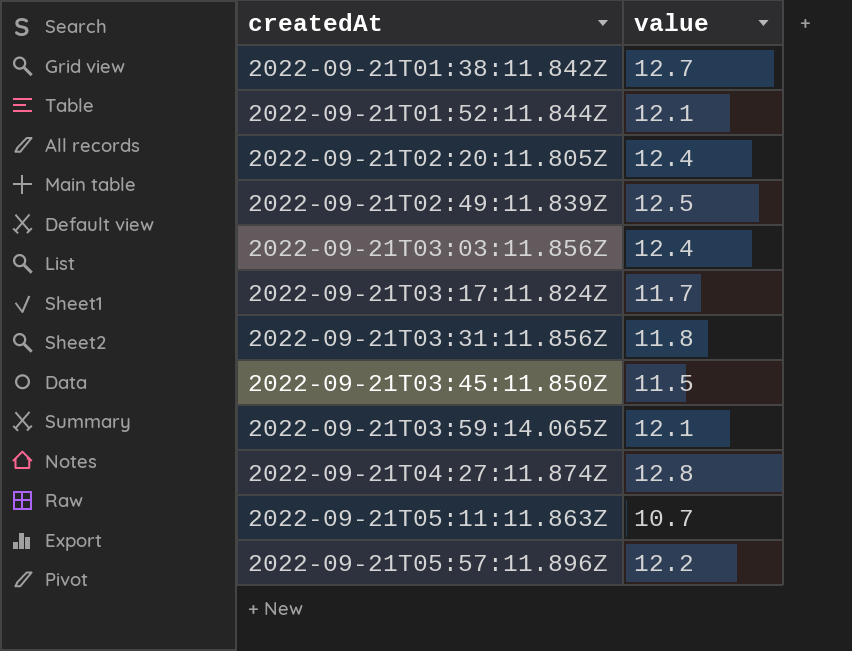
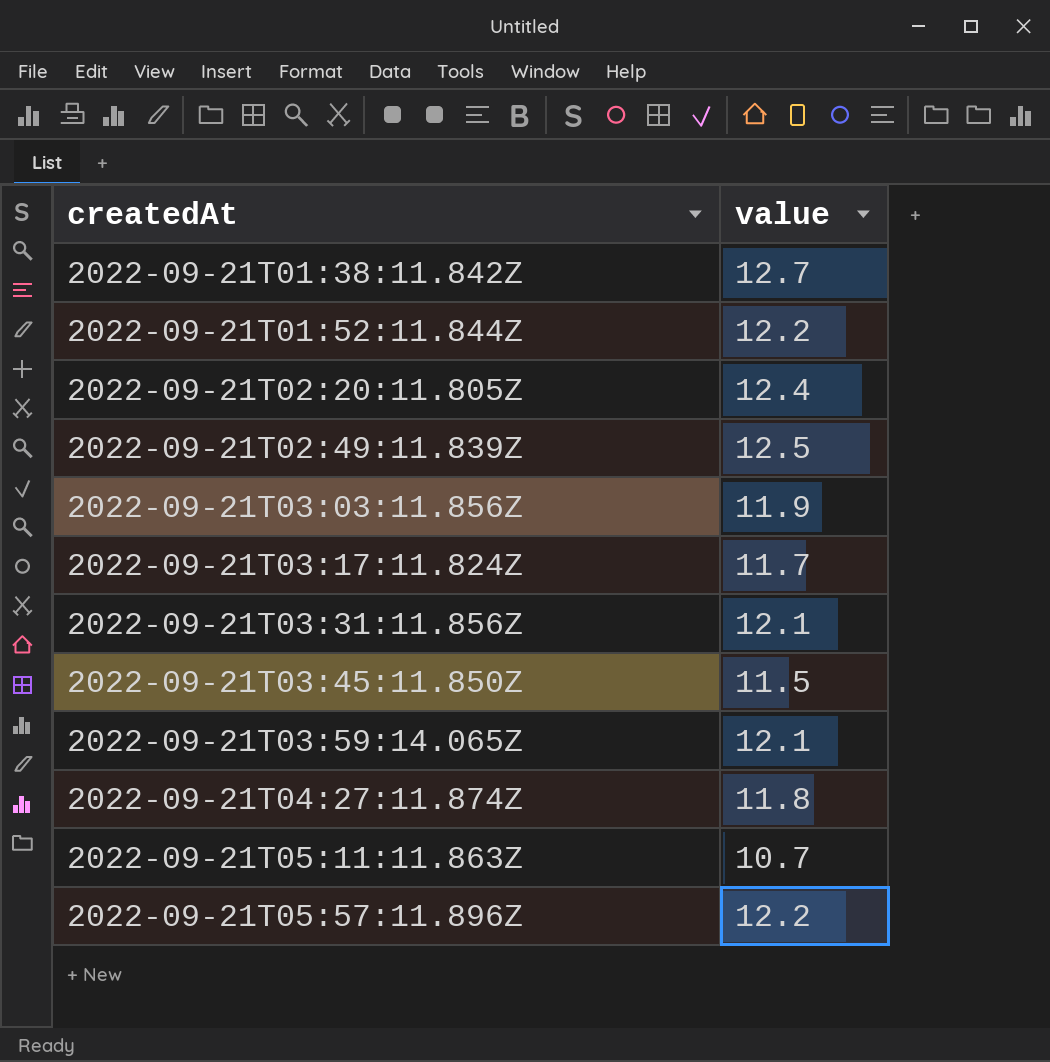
2022-09-21T01:52:11.844Z | value: 12.1 -> 12.2
2022-09-21T03:03:11.856Z | value: 12.4 -> 11.9
2022-09-21T03:31:11.856Z | value: 11.8 -> 12.1
2022-09-21T04:27:11.874Z | value: 12.8 -> 11.8

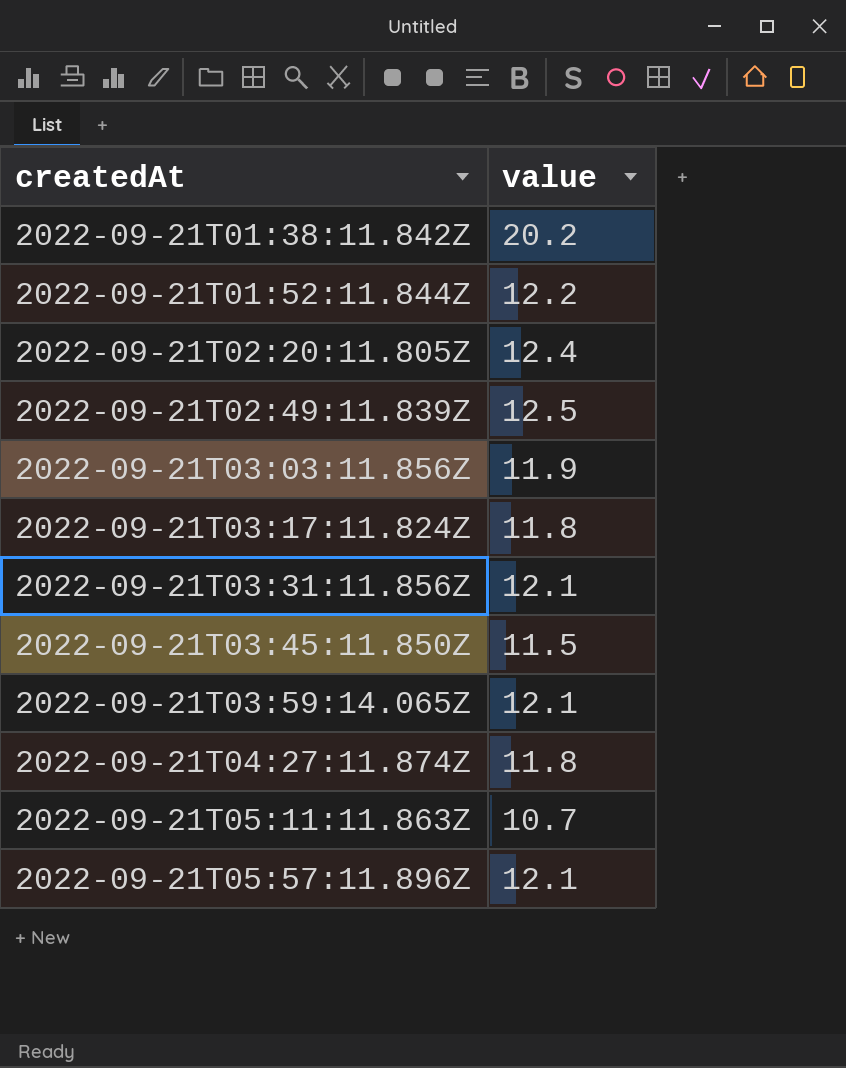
2022-09-21T01:38:11.842Z | value: 12.7 -> 20.2
2022-09-21T03:17:11.824Z | value: 11.7 -> 11.8
2022-09-21T05:57:11.896Z | value: 12.2 -> 12.1

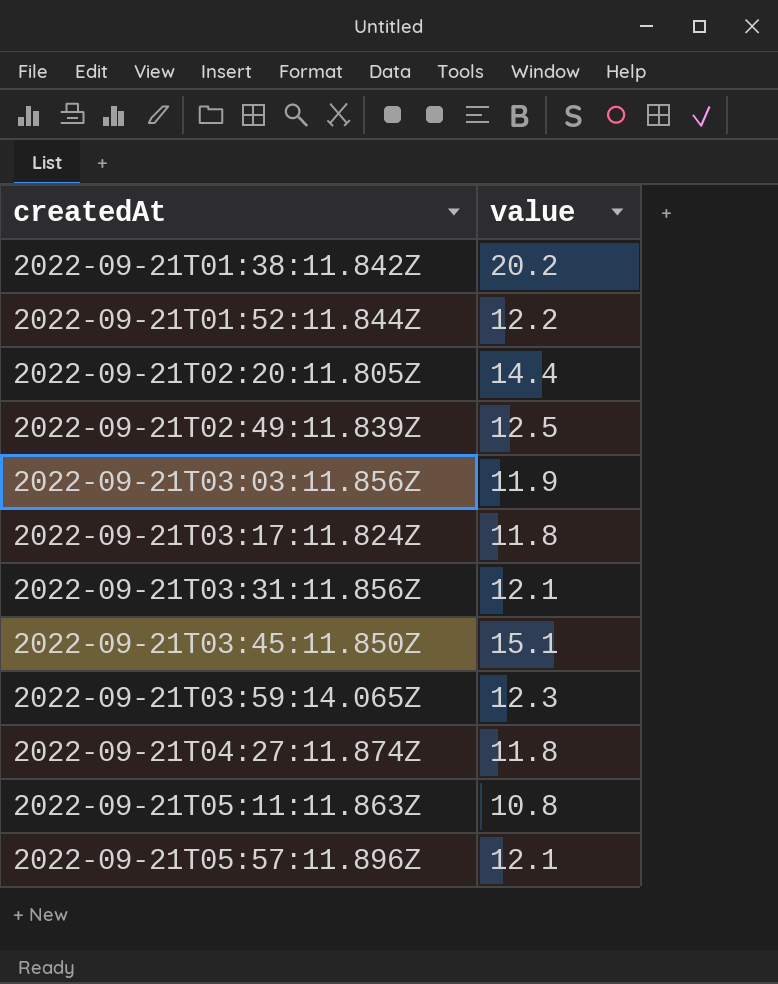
2022-09-21T02:20:11.805Z | value: 12.4 -> 14.4
2022-09-21T03:45:11.850Z | value: 11.5 -> 15.1
2022-09-21T03:59:14.065Z | value: 12.1 -> 12.3
2022-09-21T05:11:11.863Z | value: 10.7 -> 10.8

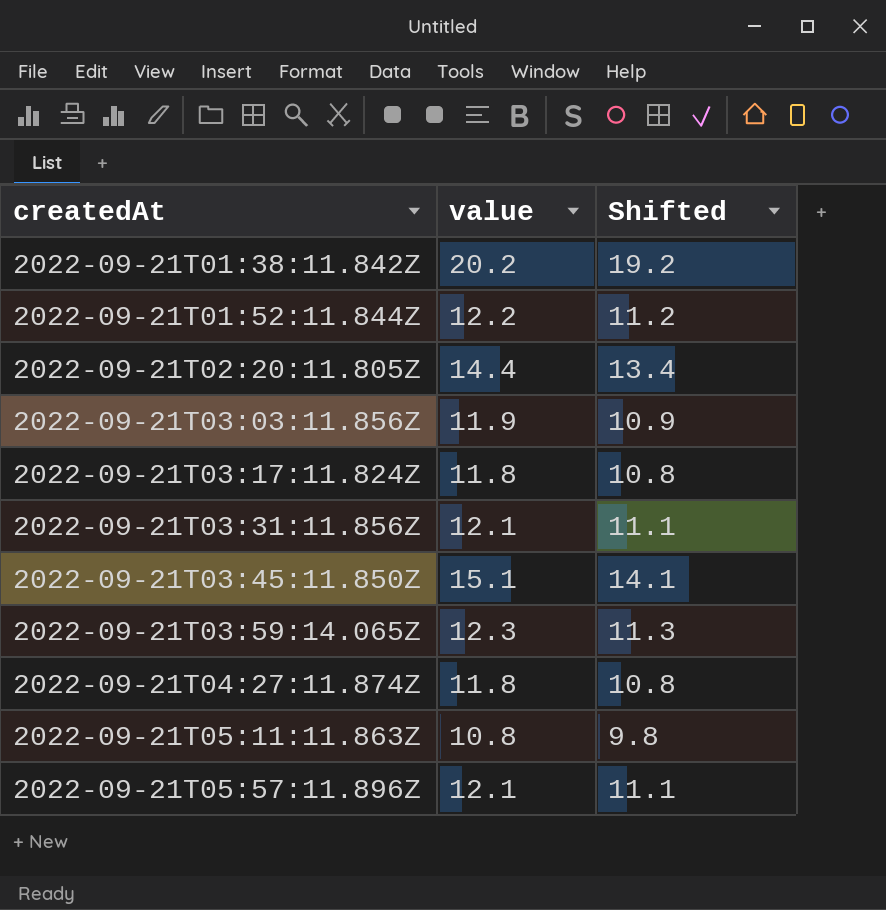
column Shifted | formula: none -> [value] - 1
row 2022-09-21T02:49:11.839Z: 12.5 -> none

